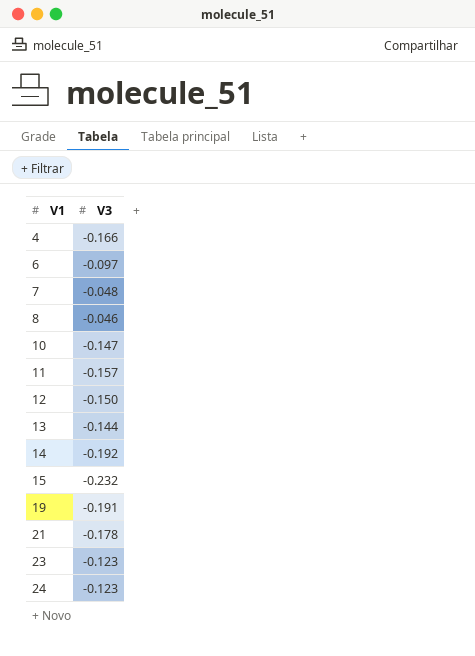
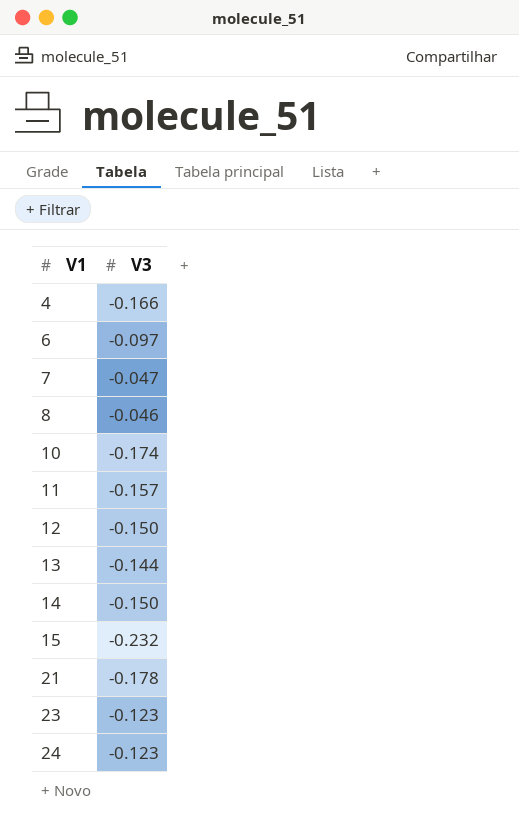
row 19: -0.191 -> none
7 | V3: -0.048 -> -0.047
10 | V3: -0.147 -> -0.174
14 | V3: -0.192 -> -0.150

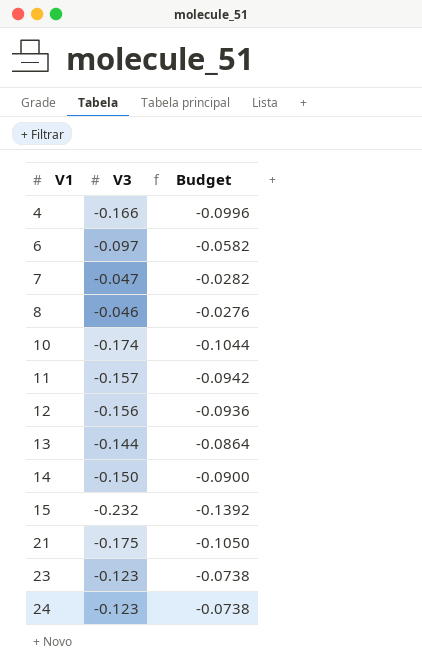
column Budget | formula: none -> [V3] * 0.6
12 | V3: -0.150 -> -0.156
21 | V3: -0.178 -> -0.175

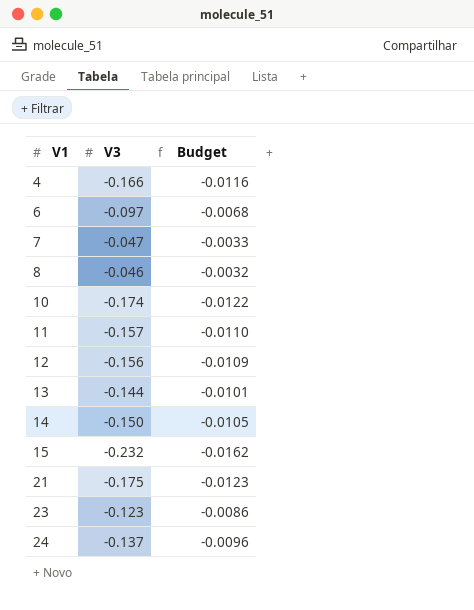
column Budget | formula: [V3] * 0.6 -> [V3] * 0.07
24 | V3: -0.123 -> -0.137

